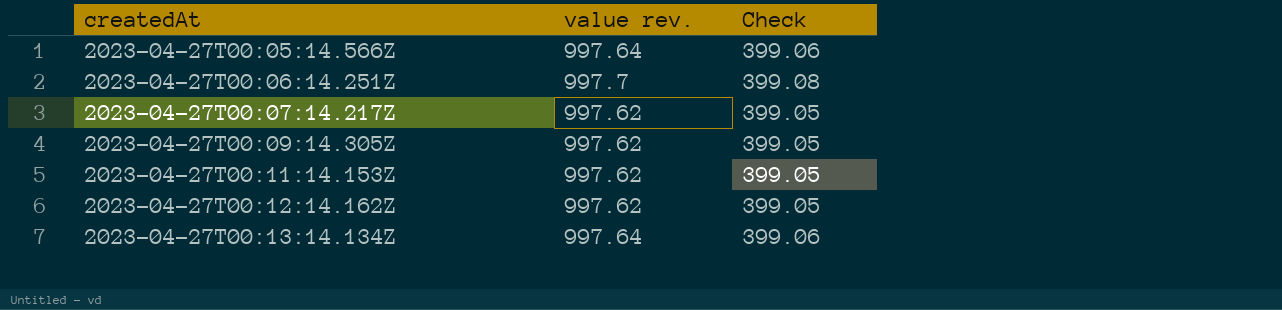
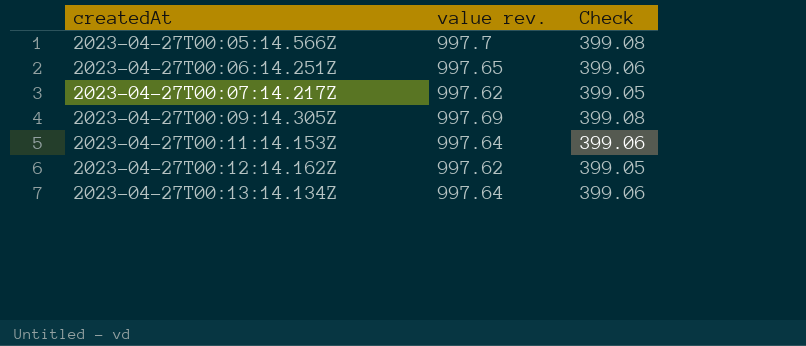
2023-04-27T00:05:14.566Z | value rev.: 997.64 -> 997.7
2023-04-27T00:05:14.566Z | Check: 399.06 -> 399.08
2023-04-27T00:06:14.251Z | value rev.: 997.7 -> 997.65
2023-04-27T00:06:14.251Z | Check: 399.08 -> 399.06
2023-04-27T00:09:14.305Z | value rev.: 997.62 -> 997.69
2023-04-27T00:09:14.305Z | Check: 399.05 -> 399.08
2023-04-27T00:11:14.153Z | value rev.: 997.62 -> 997.64
2023-04-27T00:11:14.153Z | Check: 399.05 -> 399.06

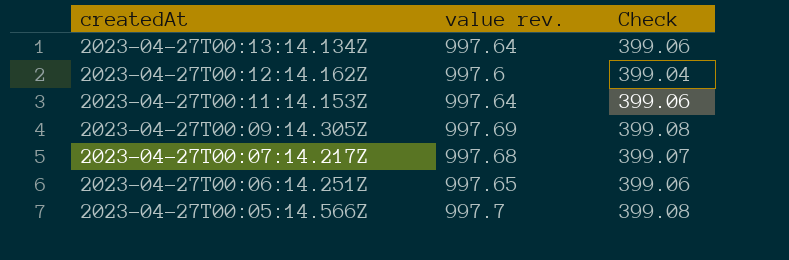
row order: createdAt ascending -> createdAt descending
2023-04-27T00:12:14.162Z | value rev.: 997.62 -> 997.6
2023-04-27T00:12:14.162Z | Check: 399.05 -> 399.04
2023-04-27T00:07:14.217Z | value rev.: 997.62 -> 997.68
2023-04-27T00:07:14.217Z | Check: 399.05 -> 399.07

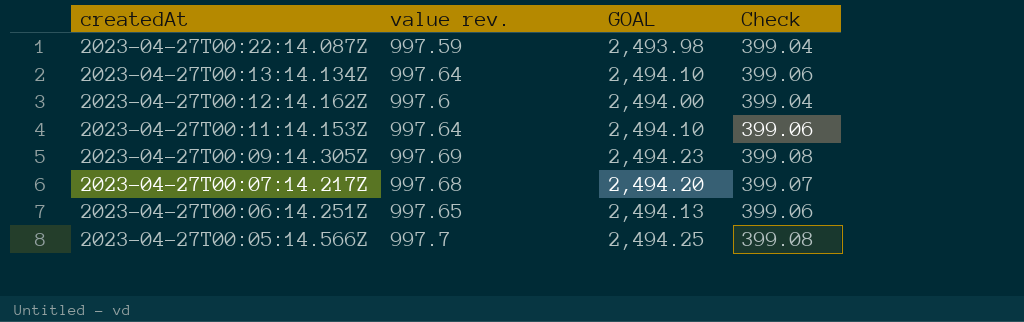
column GOAL | formula: none -> [value rev.] * 2.5
row 2023-04-27T00:22:14.087Z: none -> 997.59 | 2,493.98 | 399.04

